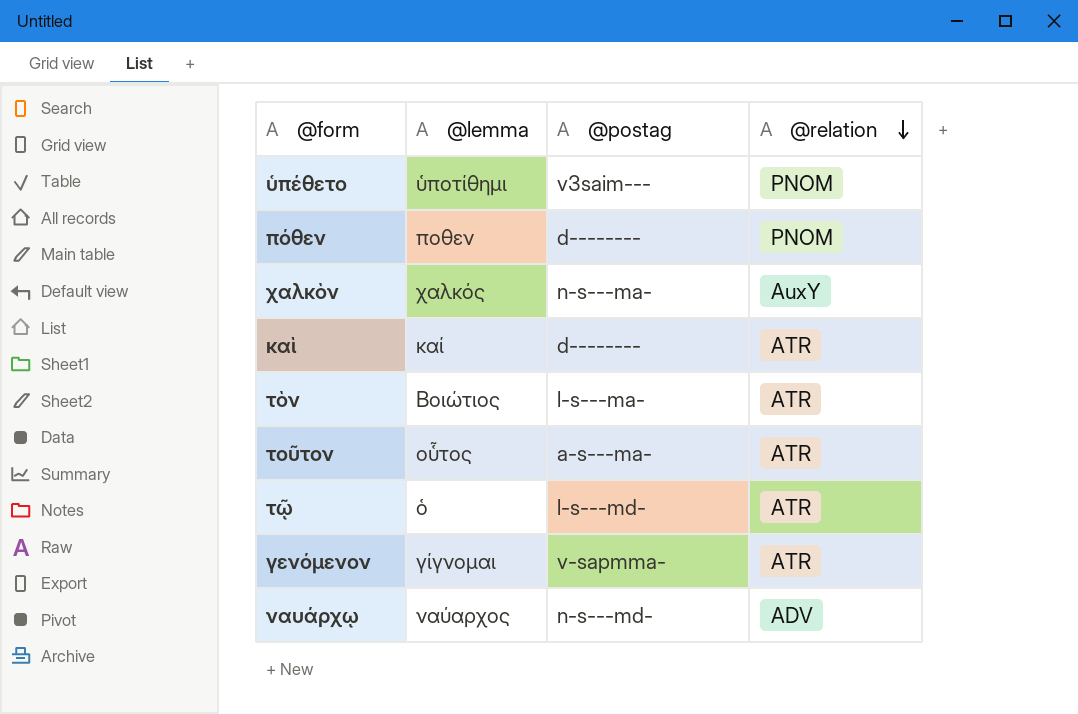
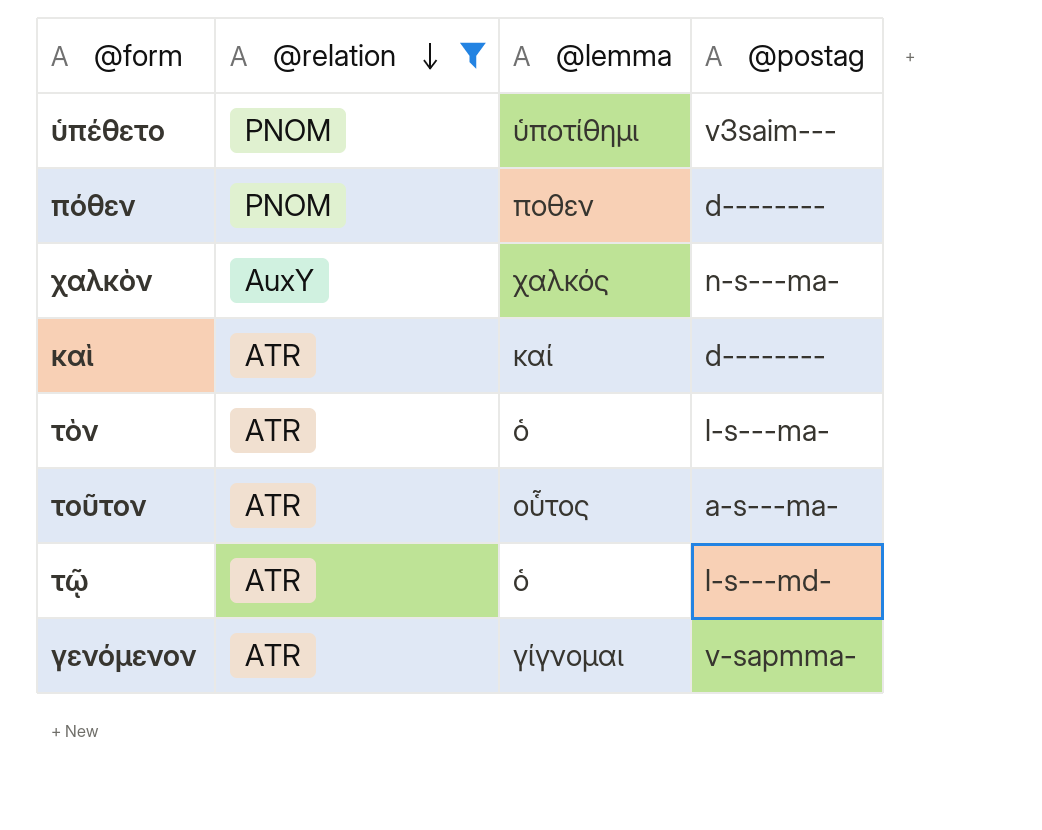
filter: none -> @relation != ADV
column @relation | position: 4 -> 2
τὸν | @lemma: Βοιώτιος -> ὁ

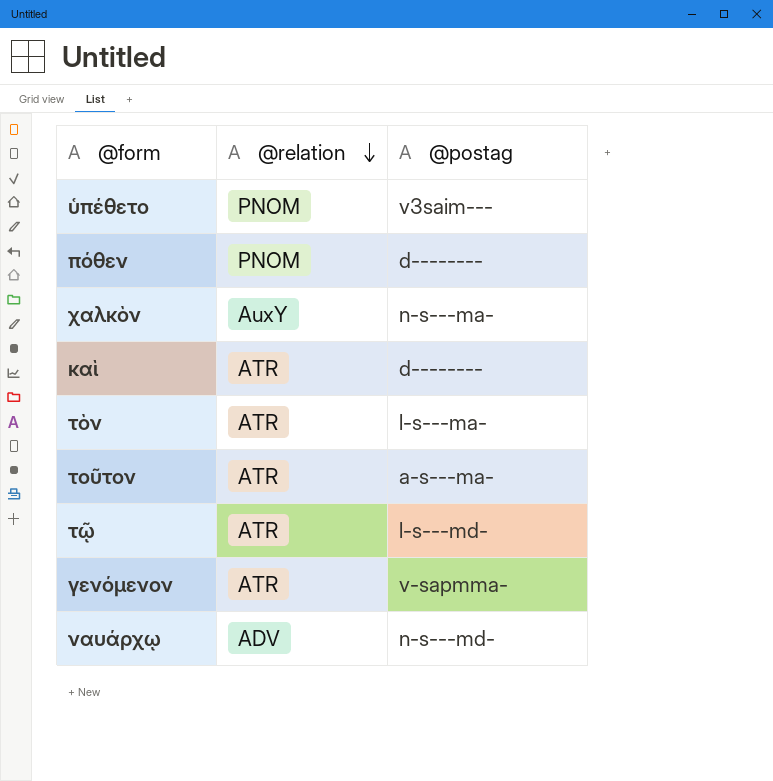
filter: @relation != ADV -> none
column @lemma | position: 3 -> none

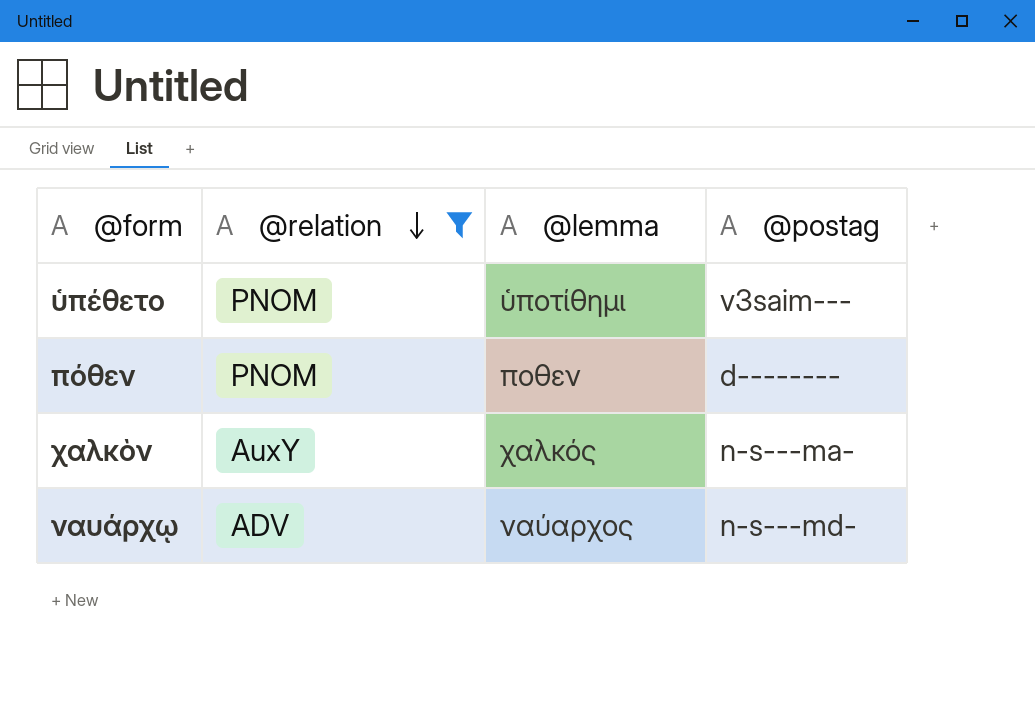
filter: none -> @relation != ATR
column @lemma | position: none -> 3

